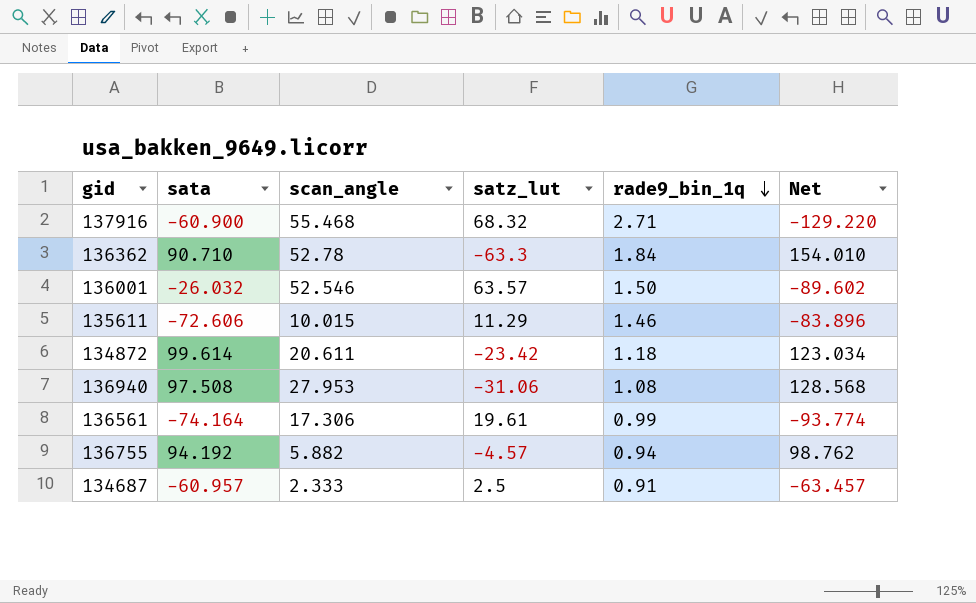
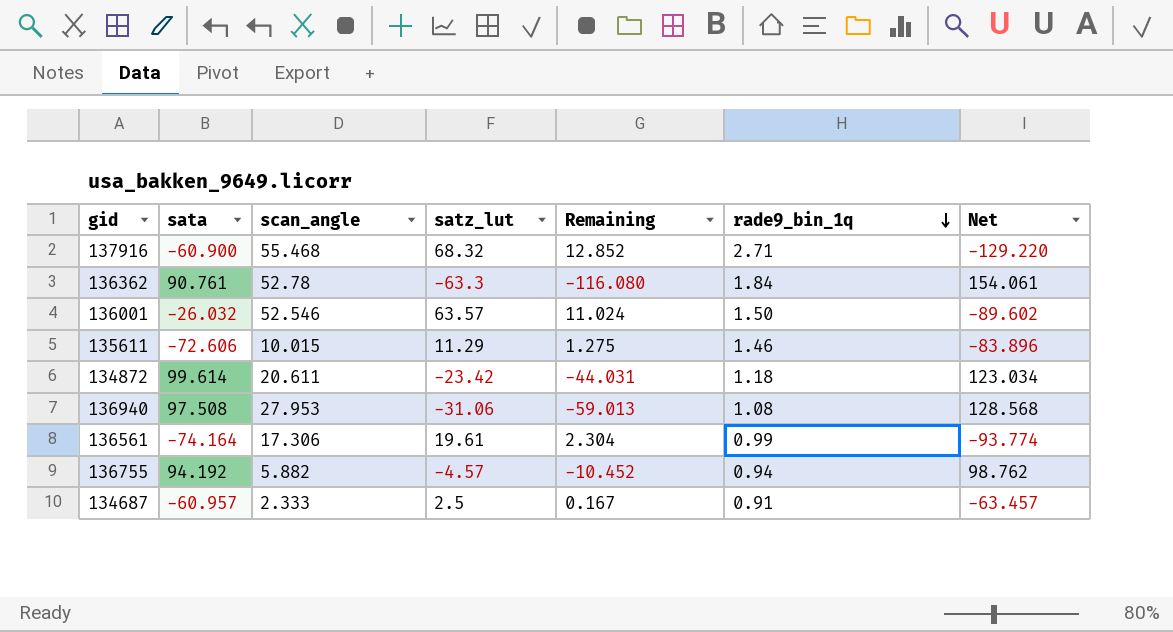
column Remaining | formula: none -> [satz_lut] - [scan_angle]
136362 | sata: 90.710 -> 90.761
136362 | Net: 154.010 -> 154.061

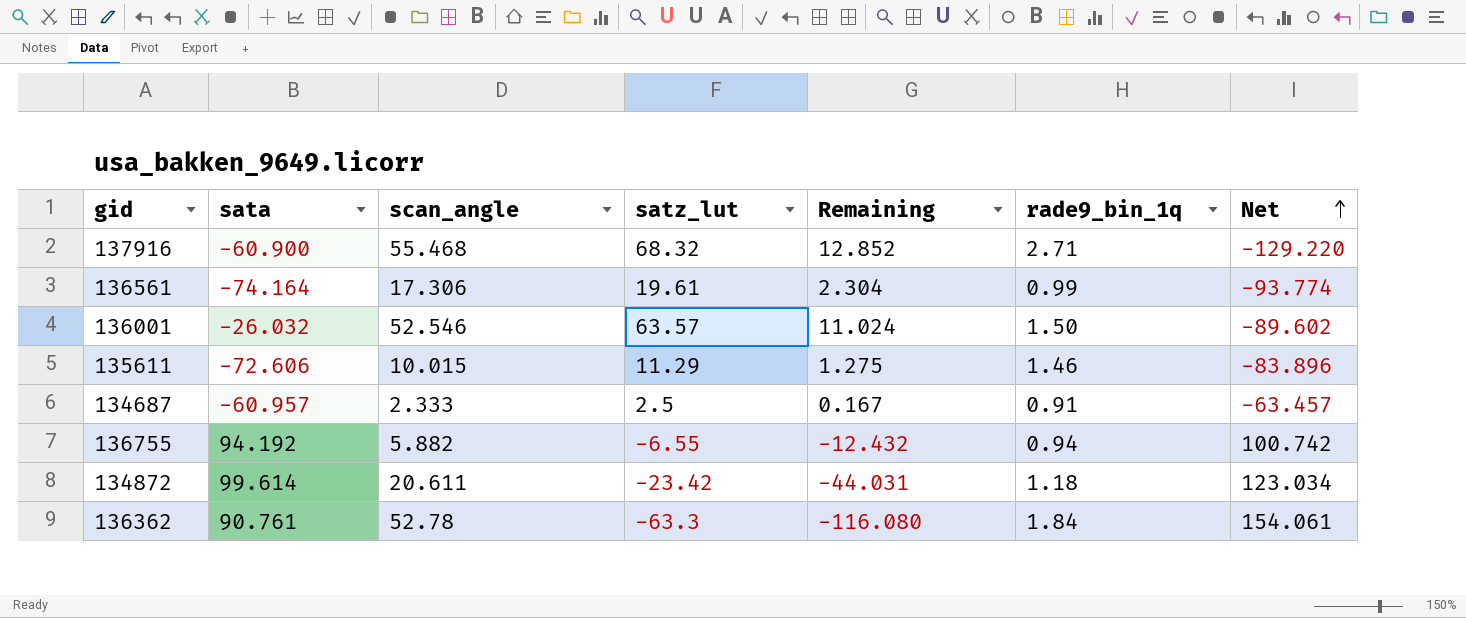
row order: rade9_bin_1q descending -> Net ascending
row 136940: 97.508 | 27.953 | -31.06 | -59.013 | 1.08 | 128.568 -> none
136755 | satz_lut: -4.57 -> -6.55
136755 | Remaining: -10.452 -> -12.432
136755 | Net: 98.762 -> 100.742

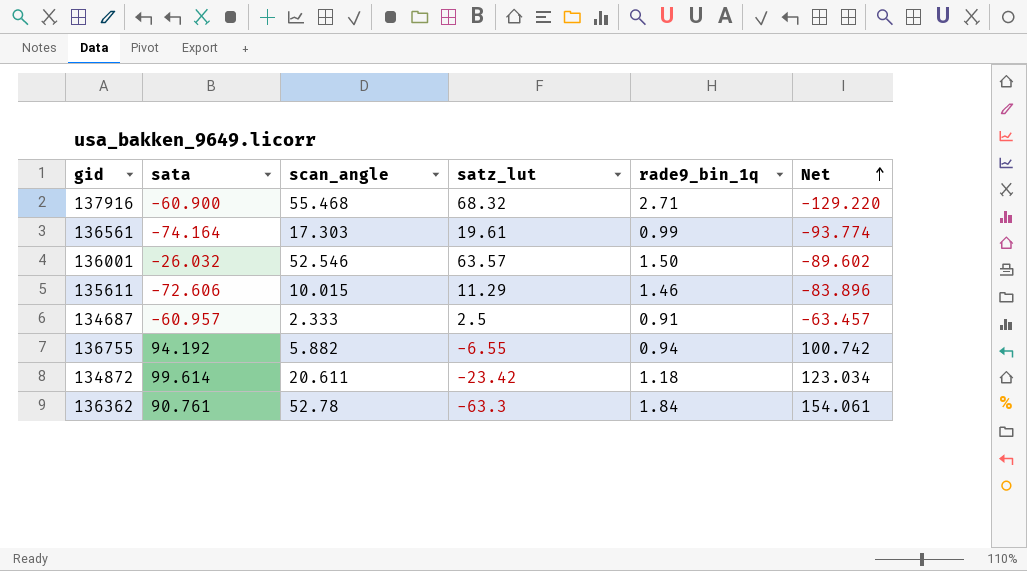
column Remaining | formula: [satz_lut] - [scan_angle] -> none
136561 | scan_angle: 17.306 -> 17.303

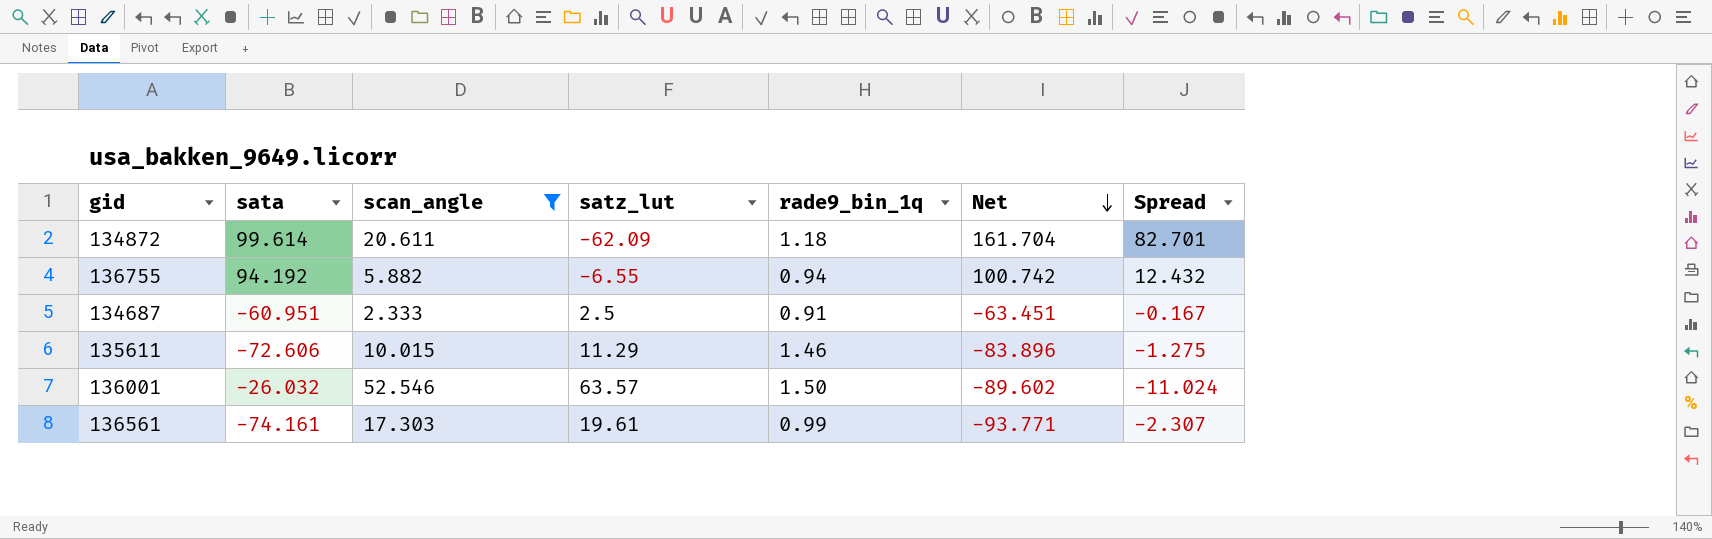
filter: none -> scan_angle <= 52.546
row order: Net ascending -> Net descending
column Spread | formula: none -> [scan_angle] - [satz_lut]
134872 | satz_lut: -23.42 -> -62.09
134872 | Net: 123.034 -> 161.704
134687 | sata: -60.957 -> -60.951
134687 | Net: -63.457 -> -63.451
136561 | sata: -74.164 -> -74.161
136561 | Net: -93.774 -> -93.771

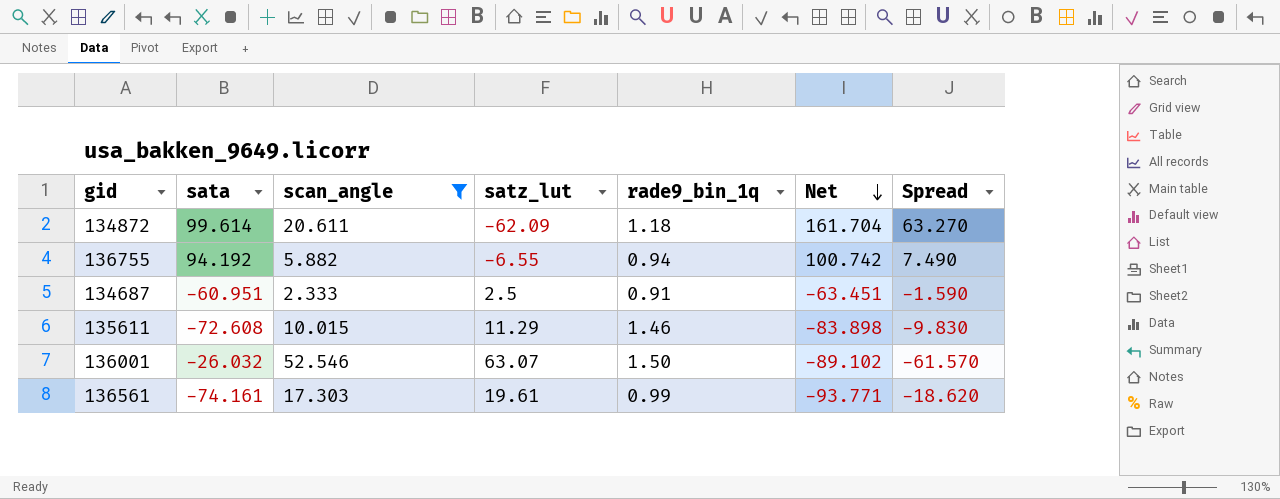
column Spread | formula: [scan_angle] - [satz_lut] -> [rade9_bin_1q] - [satz_lut]
135611 | sata: -72.606 -> -72.608
135611 | Net: -83.896 -> -83.898
136001 | satz_lut: 63.57 -> 63.07
136001 | Net: -89.602 -> -89.102

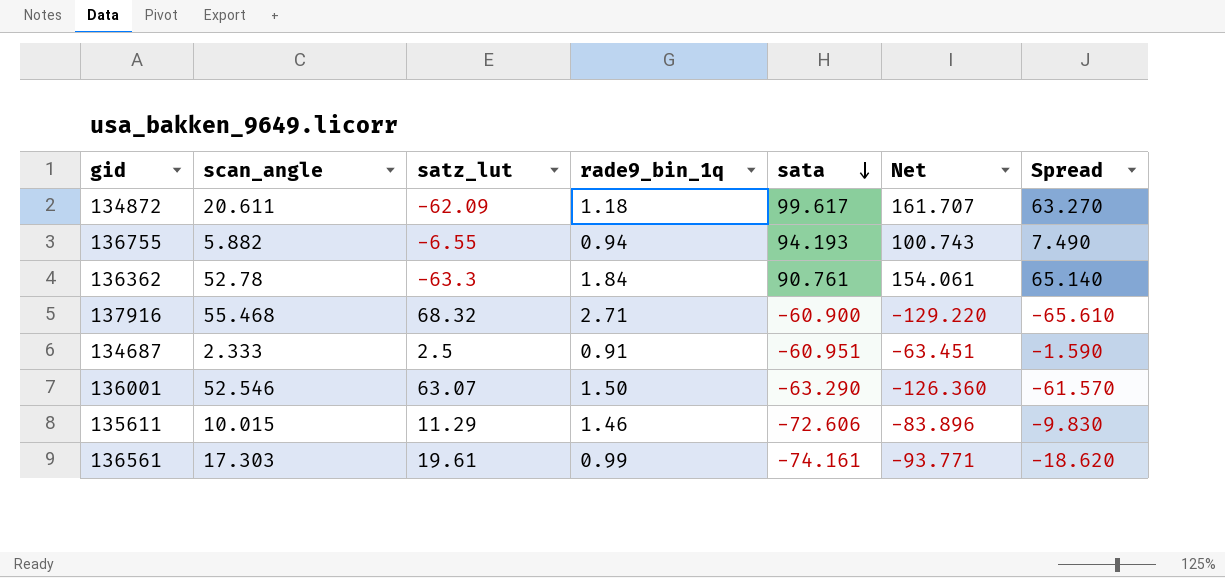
filter: scan_angle <= 52.546 -> none
row order: Net descending -> sata descending
column sata | position: 2 -> 5
134872 | sata: 99.614 -> 99.617
134872 | Net: 161.704 -> 161.707
136755 | sata: 94.192 -> 94.193
136755 | Net: 100.742 -> 100.743
136001 | sata: -26.032 -> -63.290
136001 | Net: -89.102 -> -126.360
135611 | sata: -72.608 -> -72.606
135611 | Net: -83.898 -> -83.896

